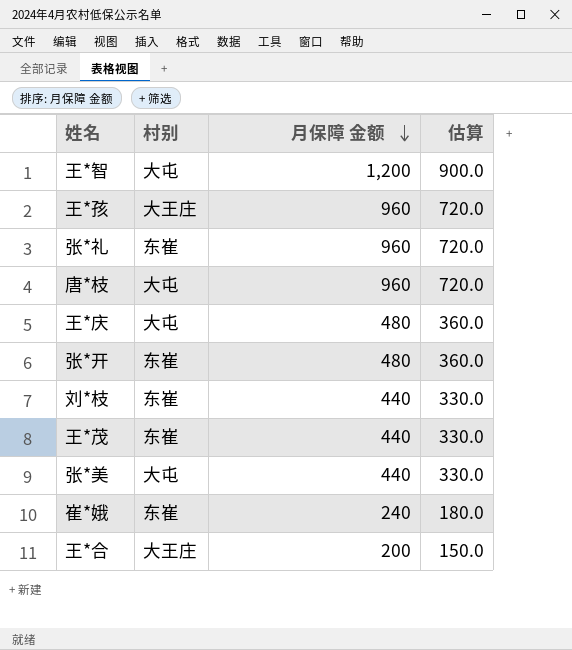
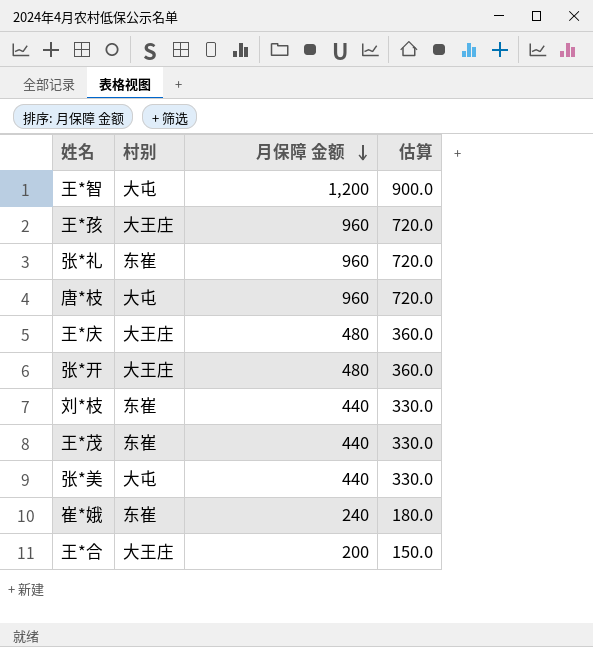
王*庆 | 村别: 大屯 -> 大王庄
张*开 | 村别: 东崔 -> 大王庄

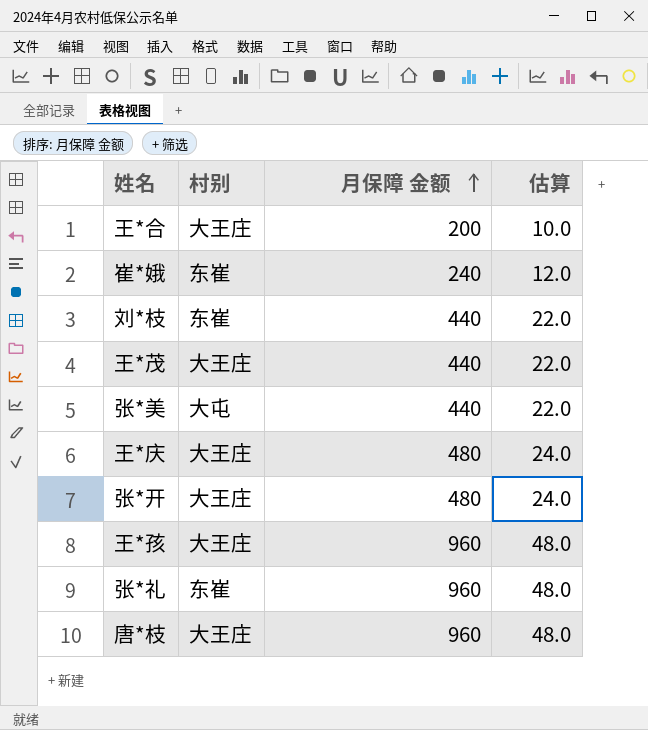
row order: 月保障 金额 descending -> 月保障 金额 ascending
column 估算 | formula: [月保障 金额] * 0.75 -> [月保障 金额] * 0.05
row 王*智: 大屯 | 1,200 | 900.0 -> none
王*茂 | 村别: 东崔 -> 大王庄
唐*枝 | 村别: 大屯 -> 大王庄

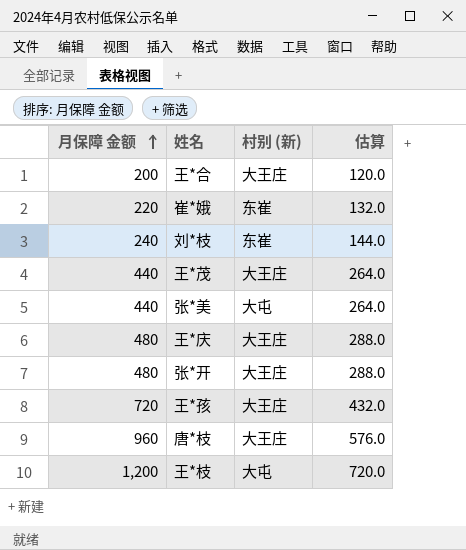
column 月保障 金额 | position: 3 -> 1
column name: 村别 -> 村别 (新)
column 估算 | formula: [月保障 金额] * 0.05 -> [月保障 金额] * 0.6
row 张*礼: 东崔 | 960 | 48.0 -> none
崔*娥 | 月保障 金额: 240 -> 220
刘*枝 | 月保障 金额: 440 -> 240
王*孩 | 月保障 金额: 960 -> 720
row 王*枝: none -> 1,200 | 大屯 | 720.0

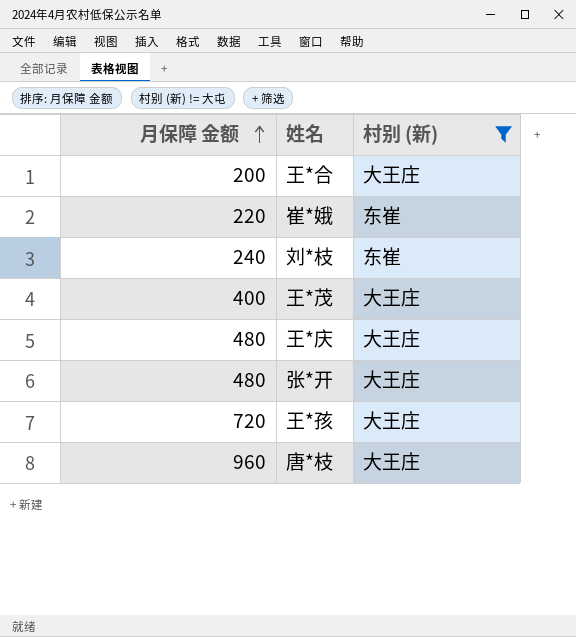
filter: none -> 村别 (新) != 大屯
column 估算 | formula: [月保障 金额] * 0.6 -> none
王*茂 | 月保障 金额: 440 -> 400

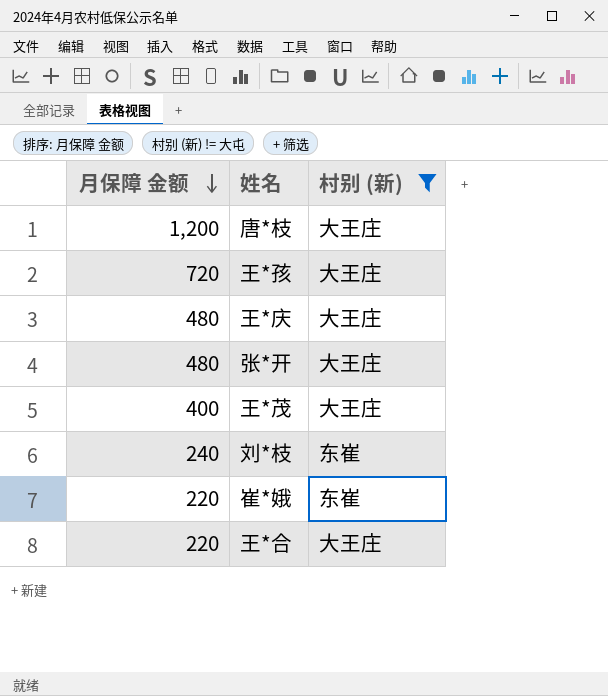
row order: 月保障 金额 ascending -> 月保障 金额 descending
唐*枝 | 月保障 金额: 960 -> 1,200
王*合 | 月保障 金额: 200 -> 220

